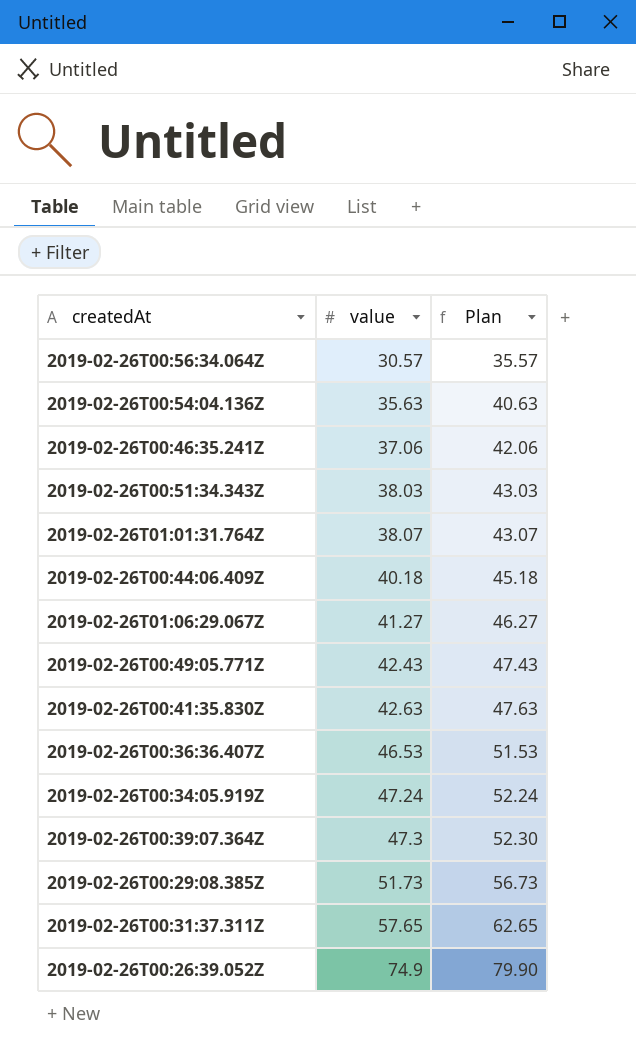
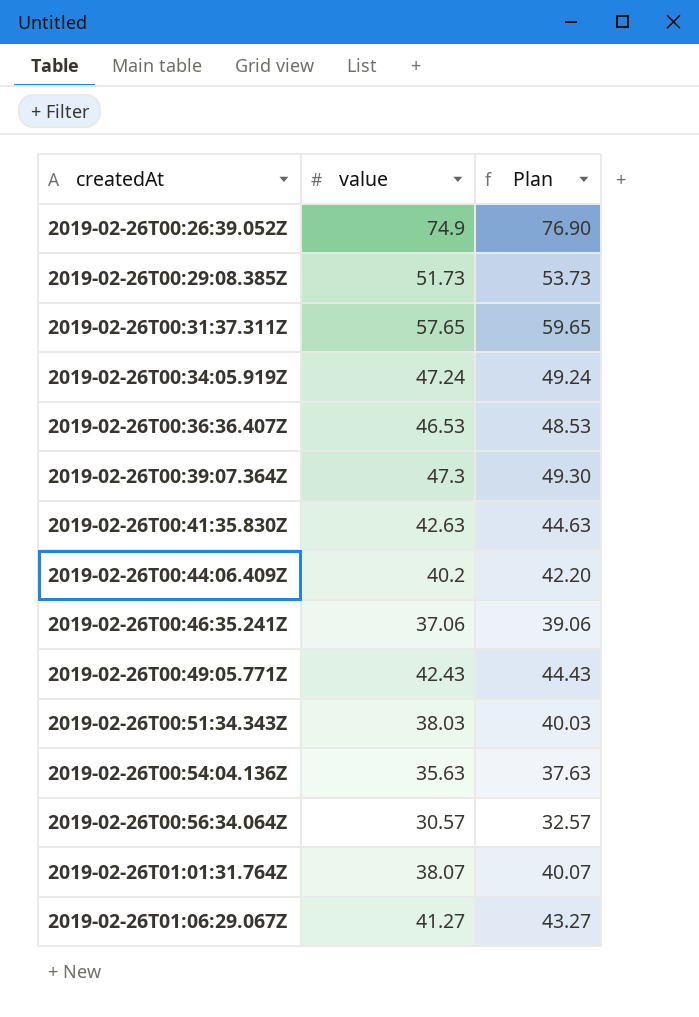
row order: value ascending -> createdAt ascending
column Plan | formula: [value] + 5 -> [value] + 2
2019-02-26T00:44:06.409Z | value: 40.18 -> 40.2

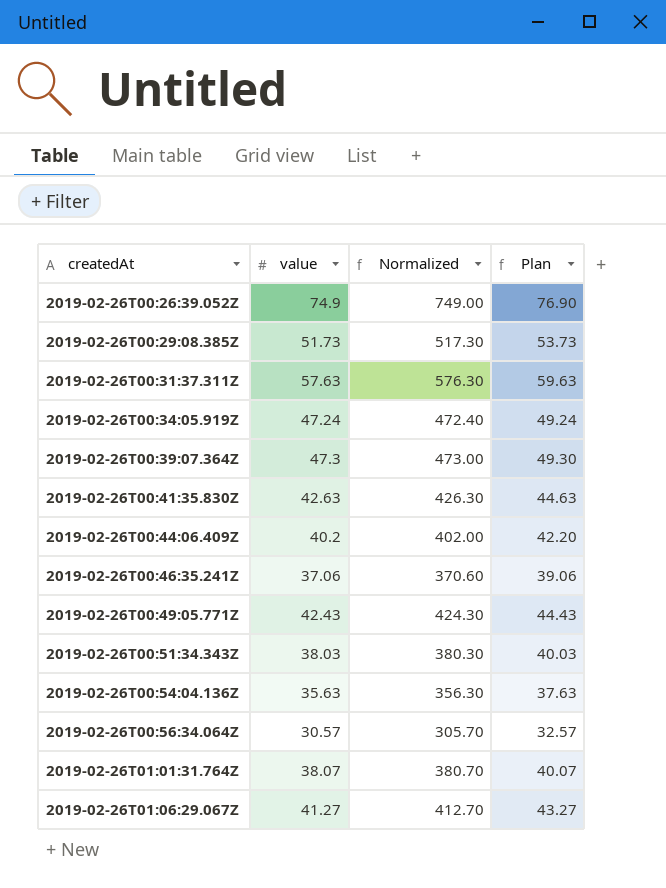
column Normalized | formula: none -> [value] * 10
row 2019-02-26T00:36:36.407Z: 46.53 | 48.53 -> none
2019-02-26T00:31:37.311Z | value: 57.65 -> 57.63
2019-02-26T00:31:37.311Z | Plan: 59.65 -> 59.63

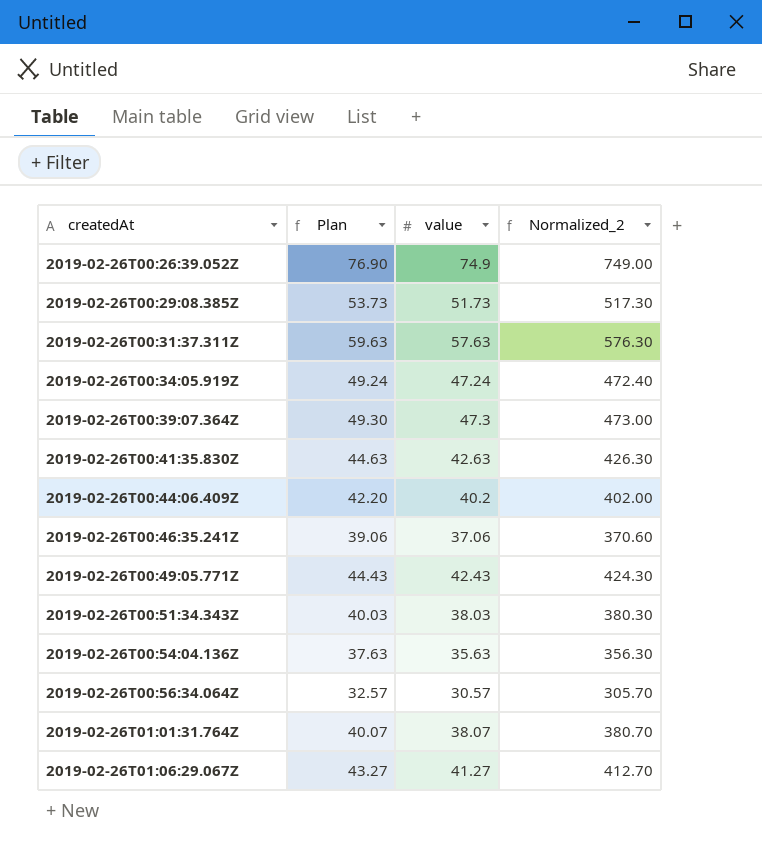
column Plan | position: 4 -> 2
column name: Normalized -> Normalized_2

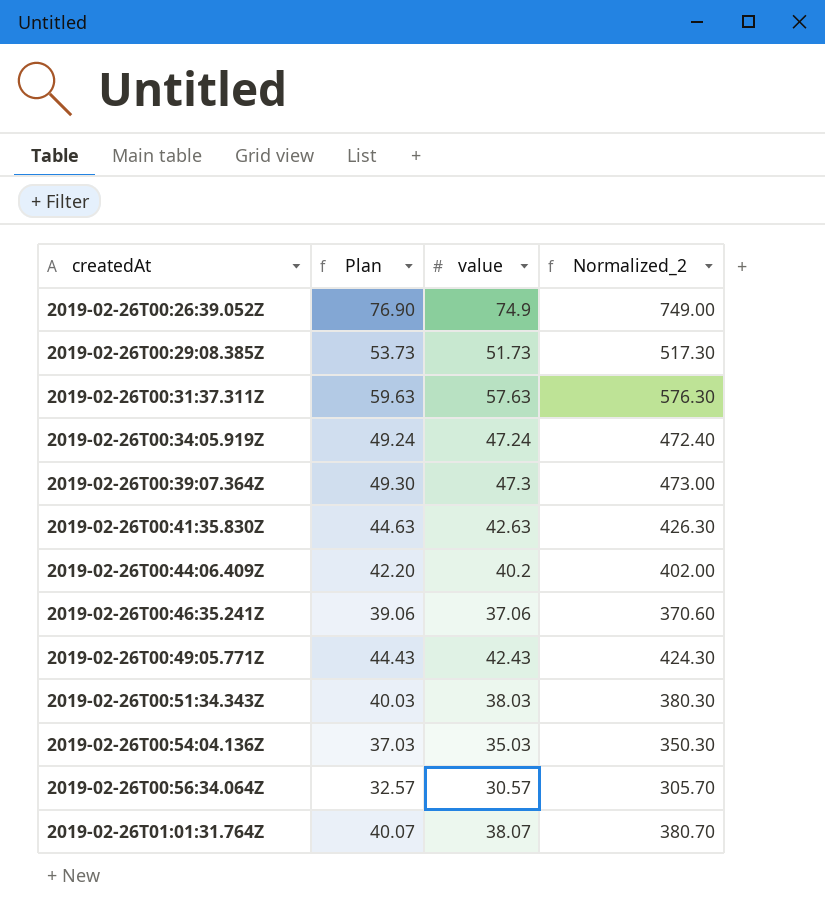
row 2019-02-26T01:06:29.067Z: 43.27 | 41.27 | 412.70 -> none
2019-02-26T00:54:04.136Z | Plan: 37.63 -> 37.03
2019-02-26T00:54:04.136Z | value: 35.63 -> 35.03
2019-02-26T00:54:04.136Z | Normalized_2: 356.30 -> 350.30

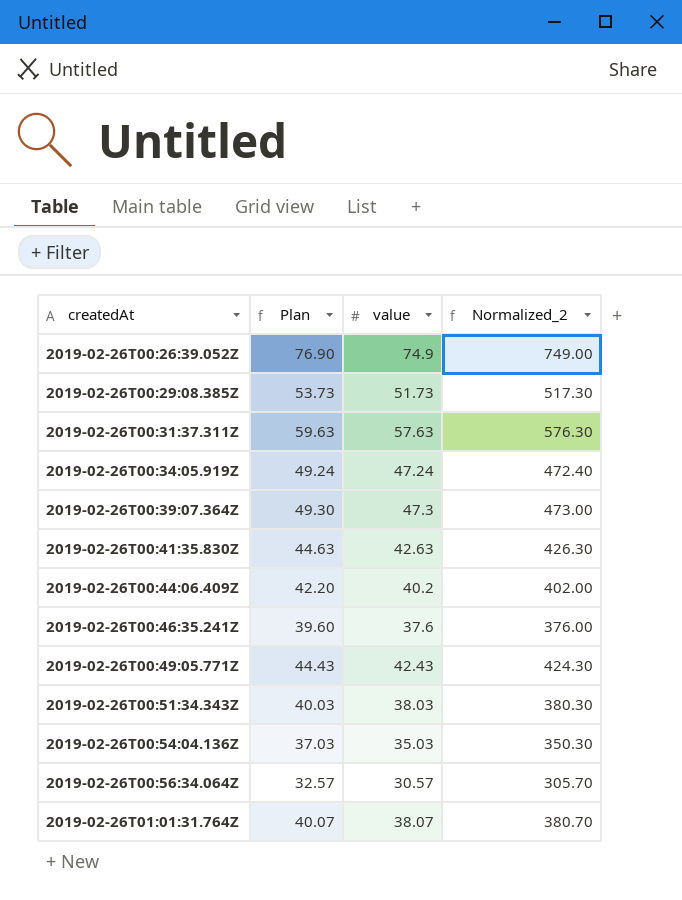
2019-02-26T00:46:35.241Z | Plan: 39.06 -> 39.60
2019-02-26T00:46:35.241Z | value: 37.06 -> 37.6
2019-02-26T00:46:35.241Z | Normalized_2: 370.60 -> 376.00

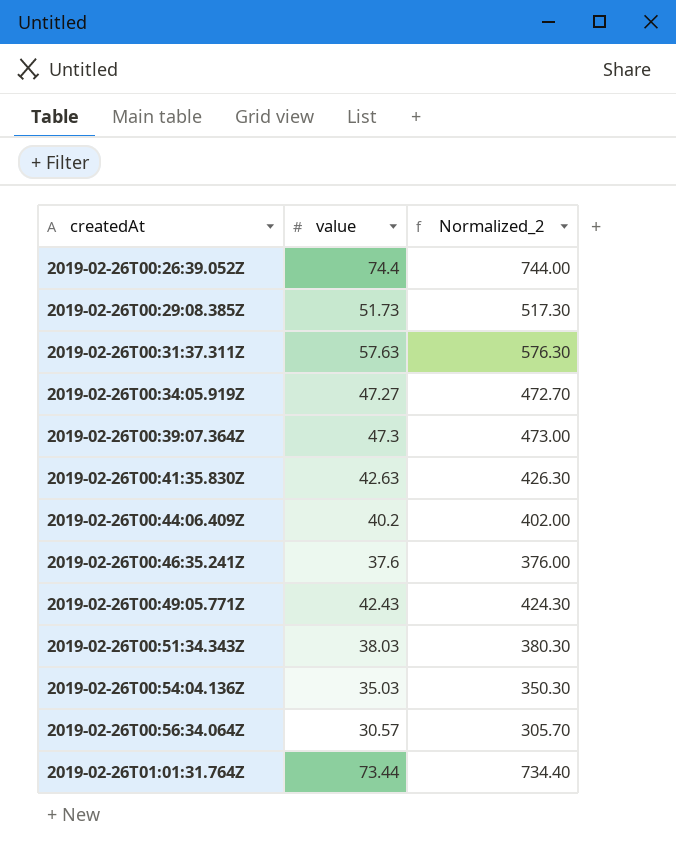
column Plan | formula: [value] + 2 -> none
2019-02-26T00:26:39.052Z | value: 74.9 -> 74.4
2019-02-26T00:26:39.052Z | Normalized_2: 749.00 -> 744.00
2019-02-26T00:34:05.919Z | value: 47.24 -> 47.27
2019-02-26T00:34:05.919Z | Normalized_2: 472.40 -> 472.70
2019-02-26T01:01:31.764Z | value: 38.07 -> 73.44
2019-02-26T01:01:31.764Z | Normalized_2: 380.70 -> 734.40

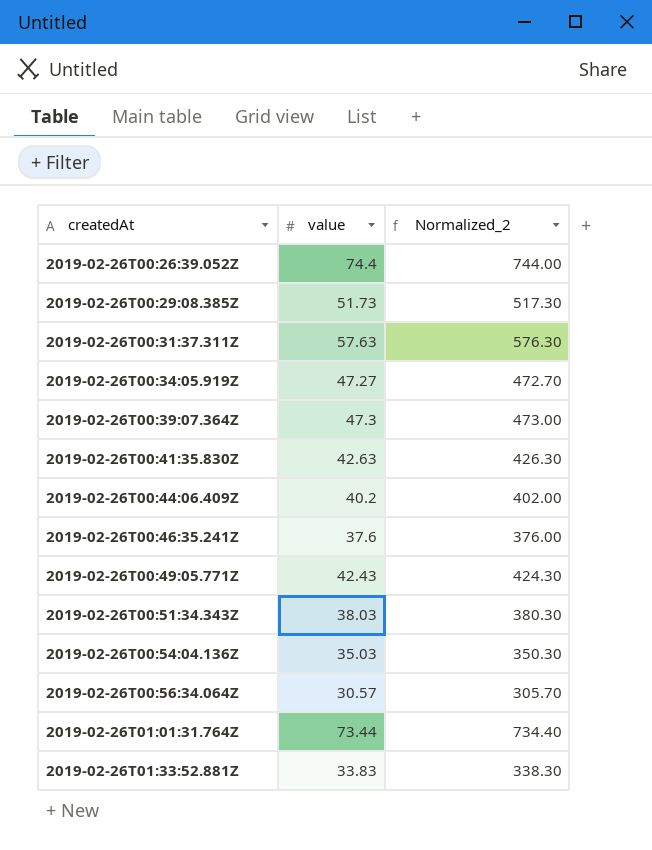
row 2019-02-26T01:33:52.881Z: none -> 33.83 | 338.30

